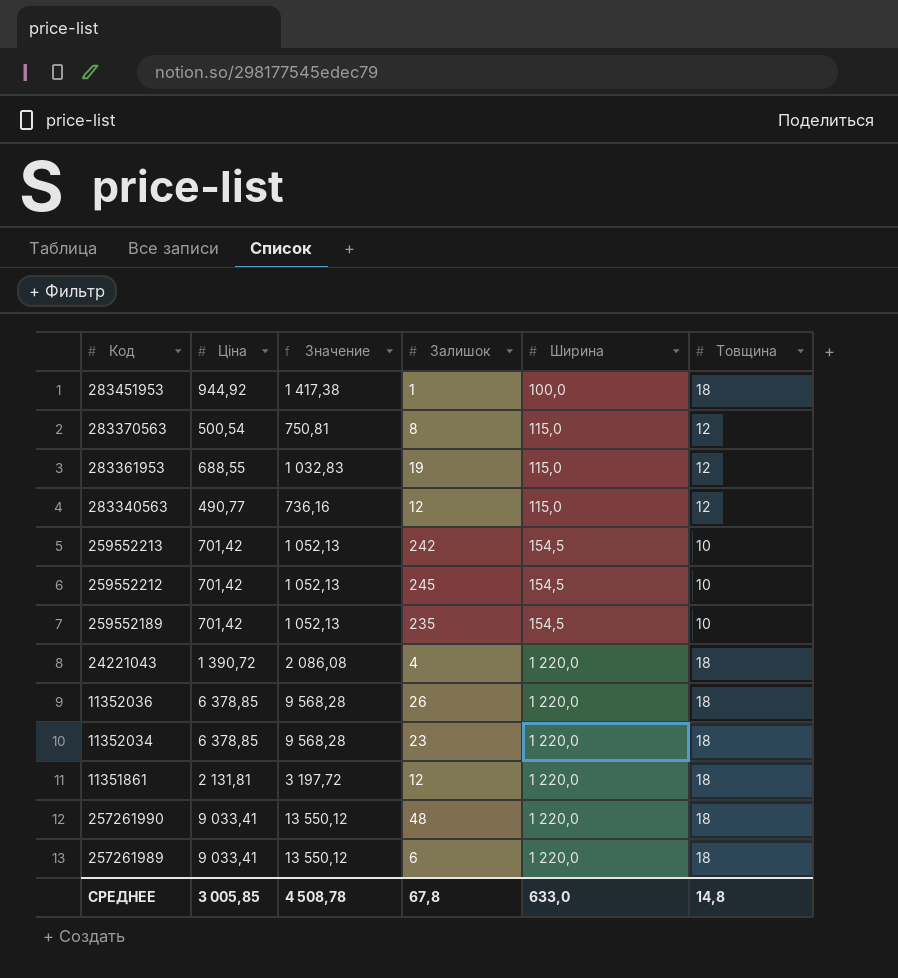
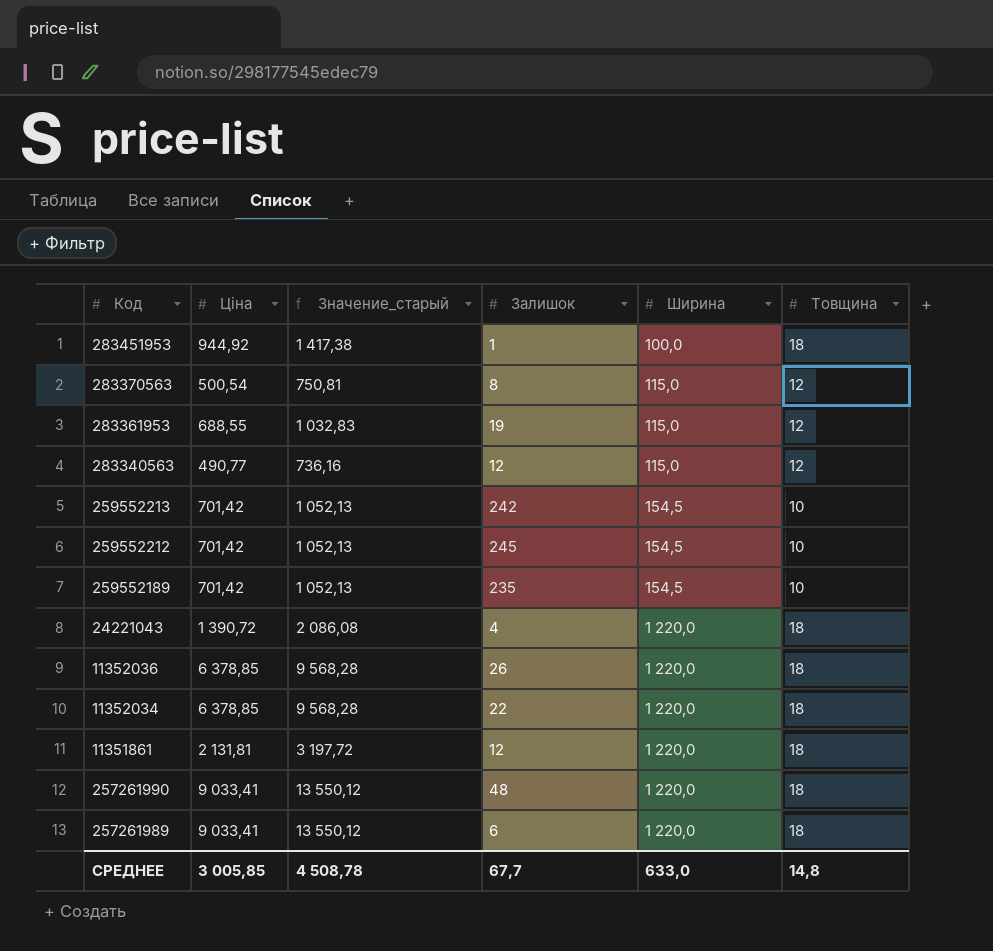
column name: Значение -> Значение_старый
11352034 | Залишок: 23 -> 22
СРЕДНЕЕ | Залишок: 67,8 -> 67,7

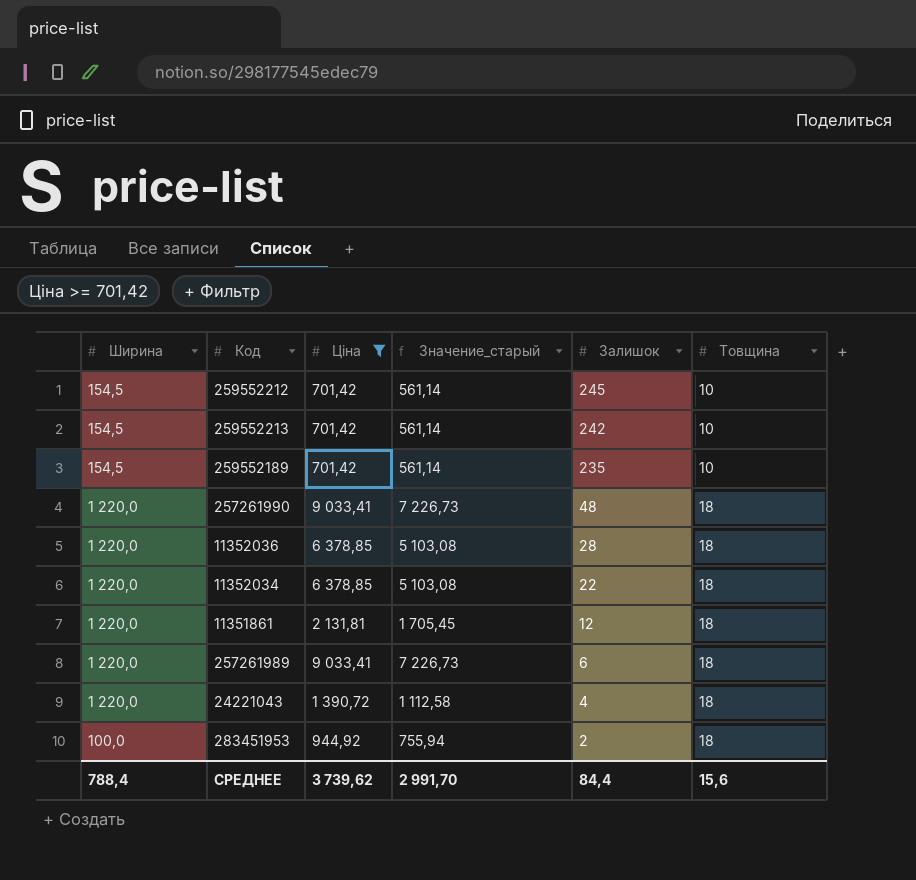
filter: none -> Ціна >= 701,42
row order: Ширина ascending -> Залишок descending
column Ширина | position: 5 -> 1
column Значение_старый | formula: [Ціна] * 1,5 -> [Ціна] * 0,8
11352036 | Залишок: 26 -> 28
283451953 | Залишок: 1 -> 2
СРЕДНЕЕ | Ширина: 633,0 -> 788,4
СРЕДНЕЕ | Ціна: 3 005,85 -> 3 739,62
СРЕДНЕЕ | Значение_старый: 4 508,78 -> 2 991,70
СРЕДНЕЕ | Залишок: 67,7 -> 84,4
СРЕДНЕЕ | Товщина: 14,8 -> 15,6

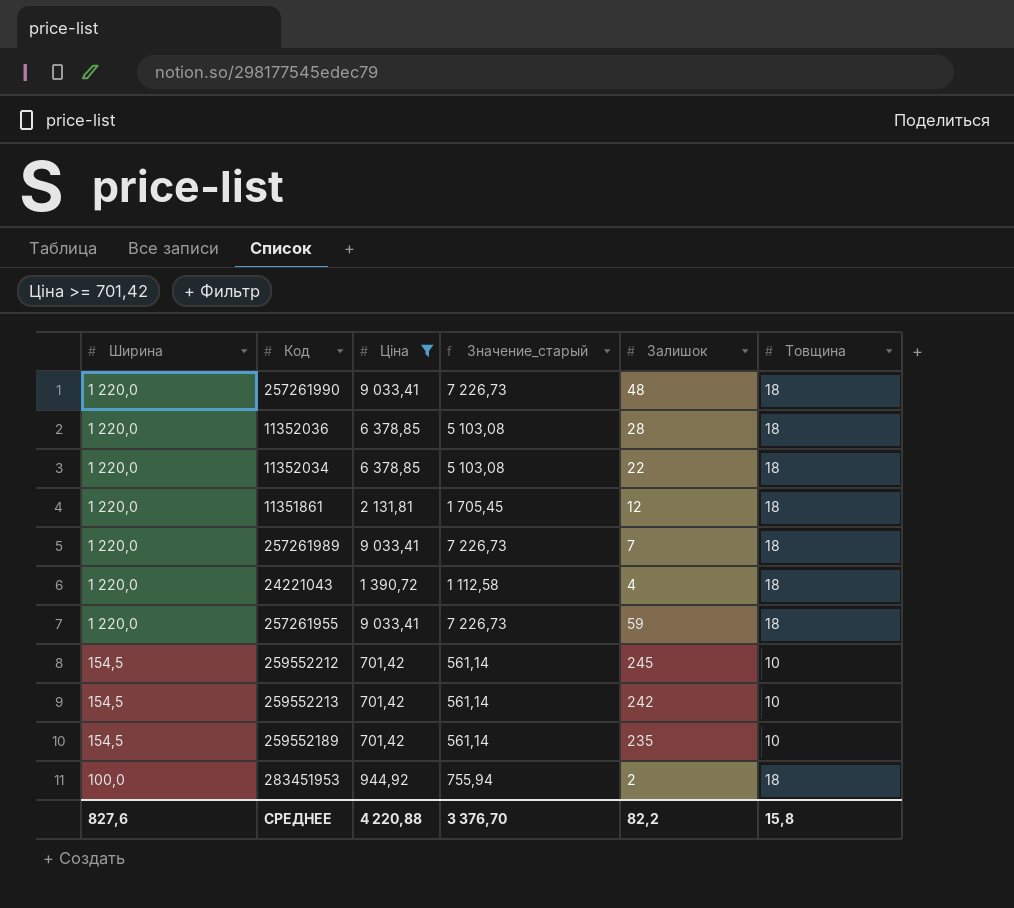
row order: Залишок descending -> Ширина descending
257261989 | Залишок: 6 -> 7
row 257261955: none -> 1 220,0 | 9 033,41 | 7 226,73 | 59 | 18
СРЕДНЕЕ | Ширина: 788,4 -> 827,6
СРЕДНЕЕ | Ціна: 3 739,62 -> 4 220,88
СРЕДНЕЕ | Значение_старый: 2 991,70 -> 3 376,70
СРЕДНЕЕ | Залишок: 84,4 -> 82,2
СРЕДНЕЕ | Товщина: 15,6 -> 15,8

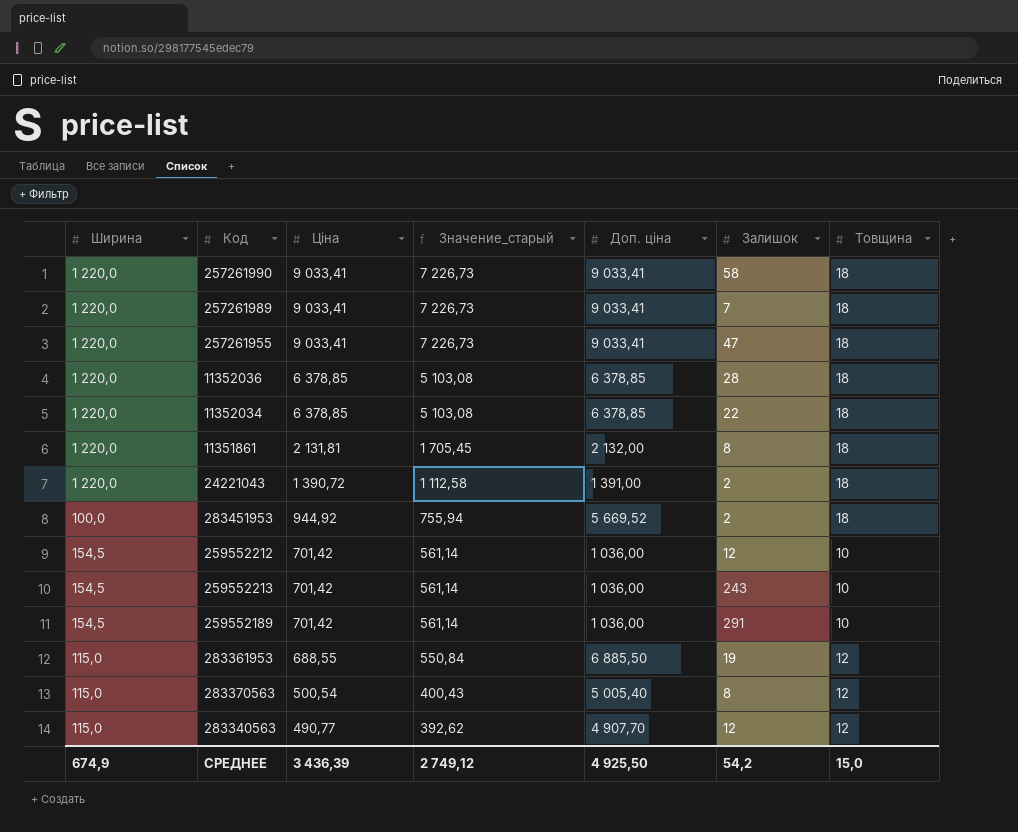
filter: Ціна >= 701,42 -> none
row order: Ширина descending -> Ціна descending
column Доп. ціна | position: none -> 5
257261990 | Залишок: 48 -> 58
257261955 | Залишок: 59 -> 47
11351861 | Залишок: 12 -> 8
24221043 | Залишок: 4 -> 2
259552212 | Залишок: 245 -> 12
259552213 | Залишок: 242 -> 243
259552189 | Залишок: 235 -> 291
СРЕДНЕЕ | Ширина: 827,6 -> 674,9
СРЕДНЕЕ | Ціна: 4 220,88 -> 3 436,39
СРЕДНЕЕ | Значение_старый: 3 376,70 -> 2 749,12
СРЕДНЕЕ | Залишок: 82,2 -> 54,2
СРЕДНЕЕ | Товщина: 15,8 -> 15,0

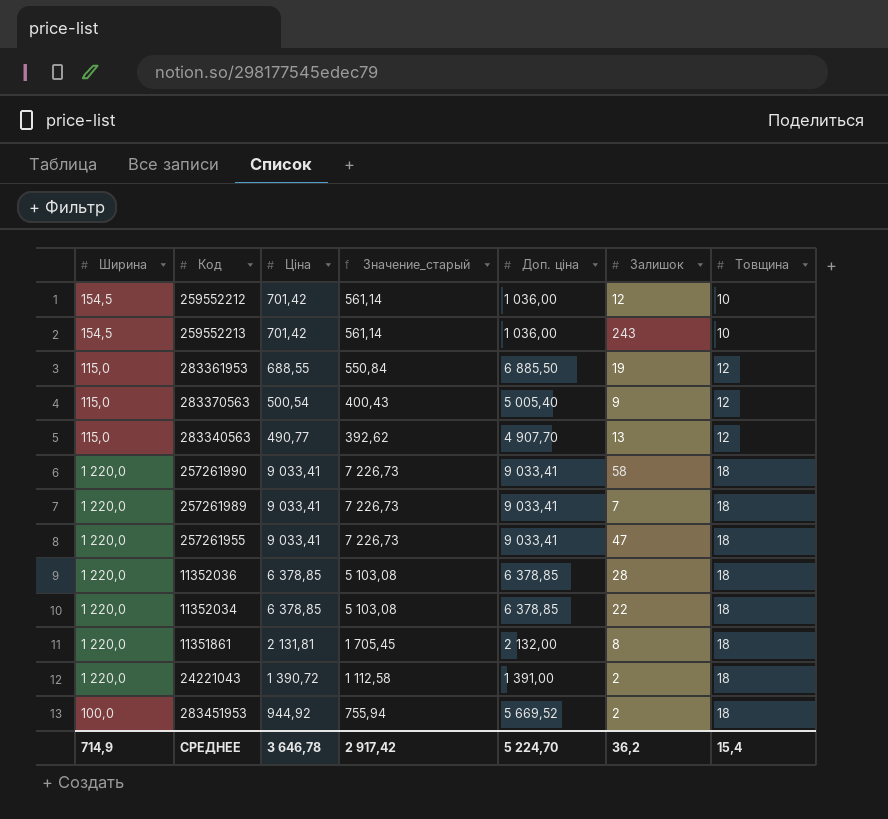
row order: Ціна descending -> Товщина ascending
row 259552189: 154,5 | 701,42 | 561,14 | 1 036,00 | 291 | 10 -> none
283370563 | Залишок: 8 -> 9
283340563 | Залишок: 12 -> 13
СРЕДНЕЕ | Ширина: 674,9 -> 714,9
СРЕДНЕЕ | Ціна: 3 436,39 -> 3 646,78
СРЕДНЕЕ | Значение_старый: 2 749,12 -> 2 917,42
СРЕДНЕЕ | Доп. ціна: 4 925,50 -> 5 224,70
СРЕДНЕЕ | Залишок: 54,2 -> 36,2
СРЕДНЕЕ | Товщина: 15,0 -> 15,4

